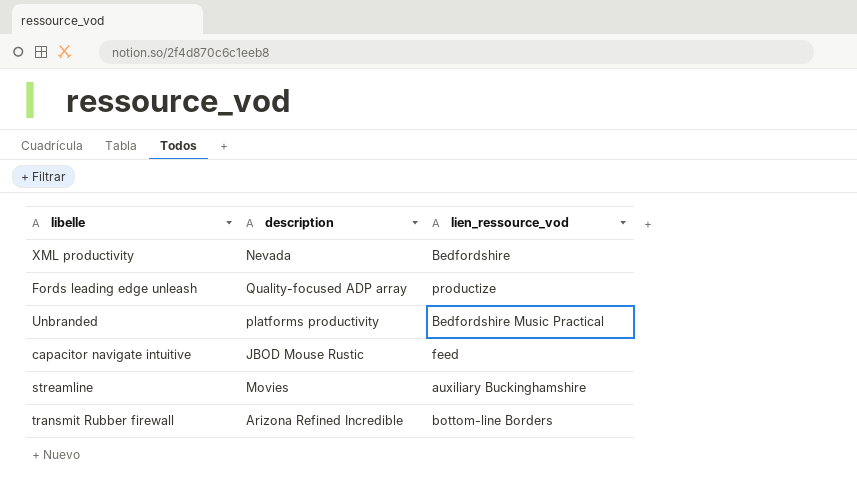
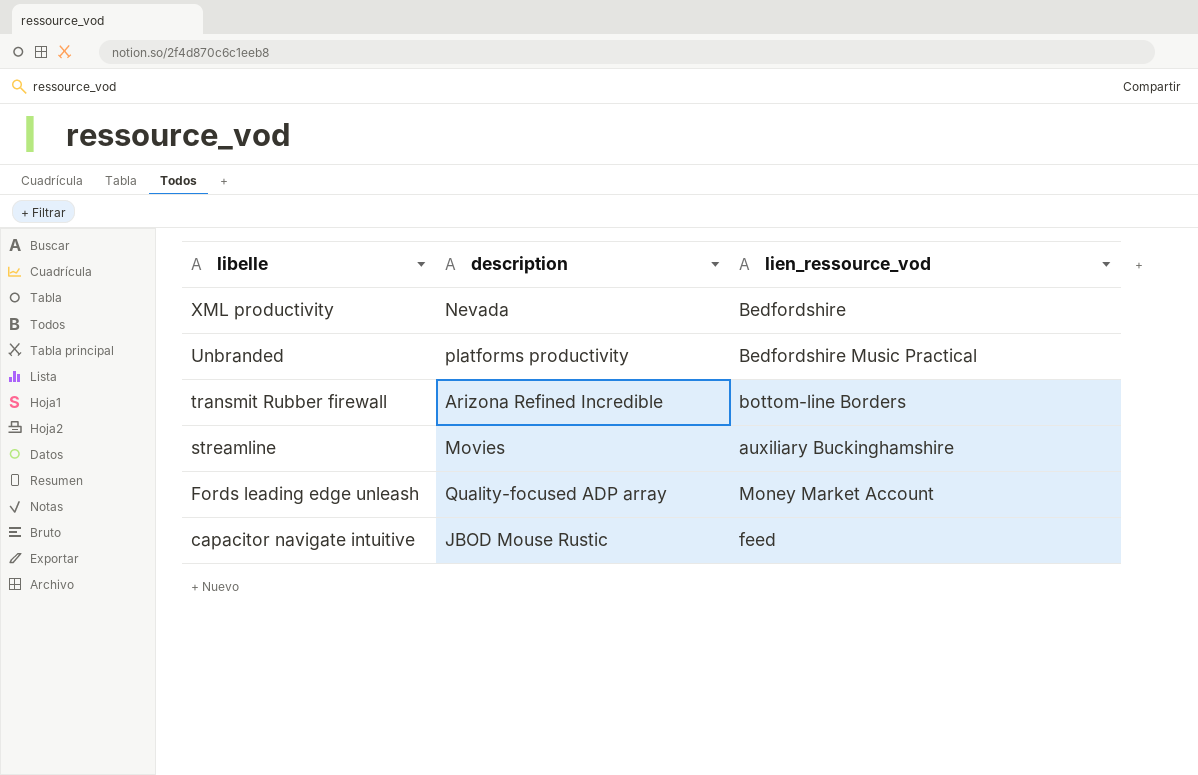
row order: none -> libelle descending
Fords leading edge unleash | lien_ressource_vod: productize -> Money Market Account

